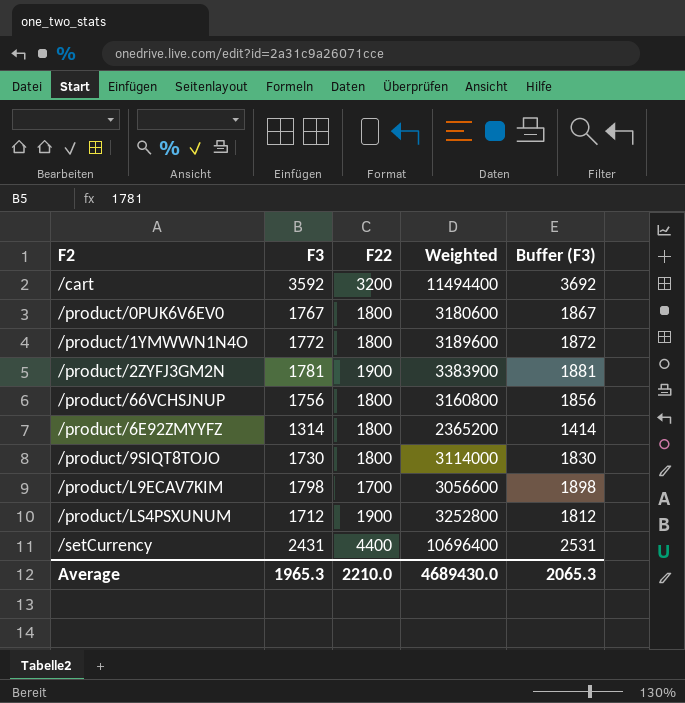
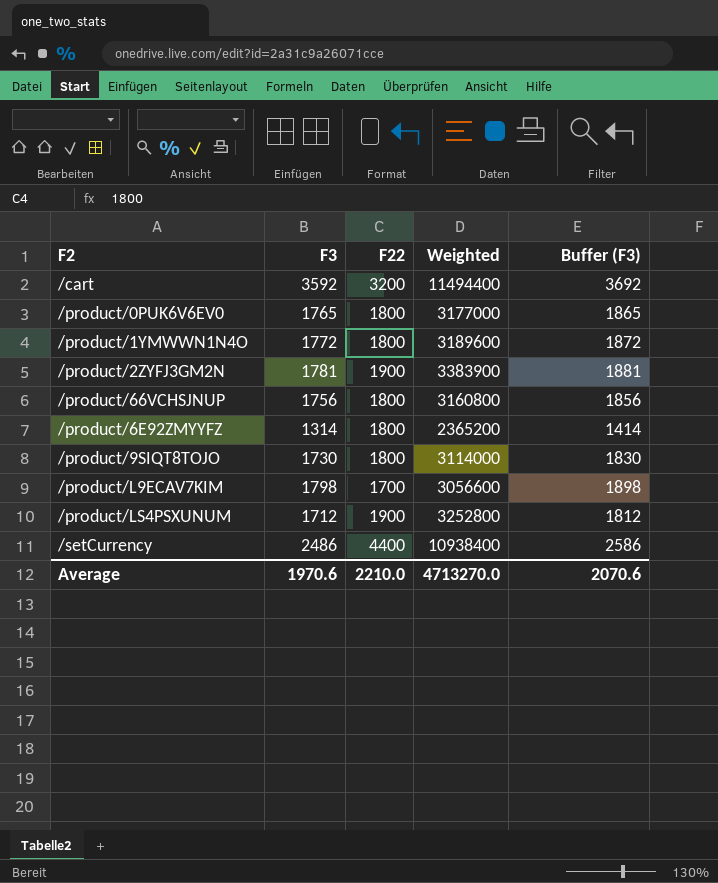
/product/0PUK6V6EV0 | F3: 1767 -> 1765
/product/0PUK6V6EV0 | Weighted: 3180600 -> 3177000
/product/0PUK6V6EV0 | Buffer (F3): 1867 -> 1865
/setCurrency | F3: 2431 -> 2486
/setCurrency | Weighted: 10696400 -> 10938400
/setCurrency | Buffer (F3): 2531 -> 2586
Average | F3: 1965.3 -> 1970.6
Average | Weighted: 4689430.0 -> 4713270.0
Average | Buffer (F3): 2065.3 -> 2070.6

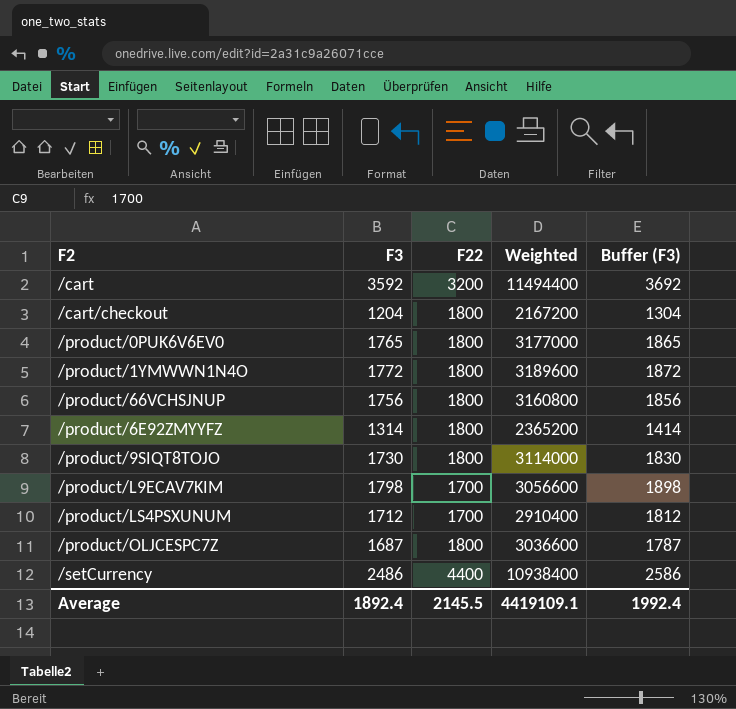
row /product/2ZYFJ3GM2N: 1781 | 1900 | 3383900 | 1881 -> none
row /cart/checkout: none -> 1204 | 1800 | 2167200 | 1304
/product/LS4PSXUNUM | F22: 1900 -> 1700
/product/LS4PSXUNUM | Weighted: 3252800 -> 2910400
row /product/OLJCESPC7Z: none -> 1687 | 1800 | 3036600 | 1787
Average | F3: 1970.6 -> 1892.4
Average | F22: 2210.0 -> 2145.5
Average | Weighted: 4713270.0 -> 4419109.1
Average | Buffer (F3): 2070.6 -> 1992.4

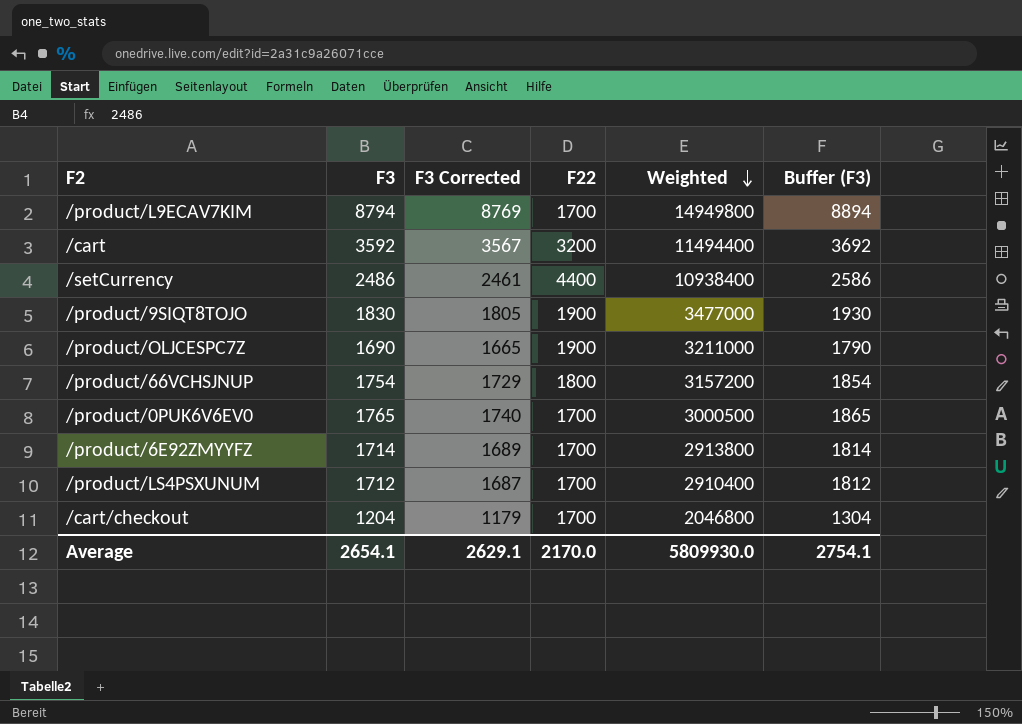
row order: none -> Weighted descending
column F3 Corrected | formula: none -> [F3] - 25
row /product/1YMWWN1N4O: 1772 | 1800 | 3189600 | 1872 -> none
/product/L9ECAV7KIM | F3: 1798 -> 8794
/product/L9ECAV7KIM | Weighted: 3056600 -> 14949800
/product/L9ECAV7KIM | Buffer (F3): 1898 -> 8894
/product/9SIQT8TOJO | F3: 1730 -> 1830
/product/9SIQT8TOJO | F22: 1800 -> 1900
/product/9SIQT8TOJO | Weighted: 3114000 -> 3477000
/product/9SIQT8TOJO | Buffer (F3): 1830 -> 1930
/product/OLJCESPC7Z | F3: 1687 -> 1690
/product/OLJCESPC7Z | F22: 1800 -> 1900
/product/OLJCESPC7Z | Weighted: 3036600 -> 3211000
/product/OLJCESPC7Z | Buffer (F3): 1787 -> 1790
/product/66VCHSJNUP | F3: 1756 -> 1754
/product/66VCHSJNUP | Weighted: 3160800 -> 3157200
/product/66VCHSJNUP | Buffer (F3): 1856 -> 1854
/product/0PUK6V6EV0 | F22: 1800 -> 1700
/product/0PUK6V6EV0 | Weighted: 3177000 -> 3000500
/product/6E92ZMYYFZ | F3: 1314 -> 1714
/product/6E92ZMYYFZ | F22: 1800 -> 1700
/product/6E92ZMYYFZ | Weighted: 2365200 -> 2913800
/product/6E92ZMYYFZ | Buffer (F3): 1414 -> 1814
/cart/checkout | F22: 1800 -> 1700
/cart/checkout | Weighted: 2167200 -> 2046800
Average | F3: 1892.4 -> 2654.1
Average | F22: 2145.5 -> 2170.0
Average | Weighted: 4419109.1 -> 5809930.0
Average | Buffer (F3): 1992.4 -> 2754.1

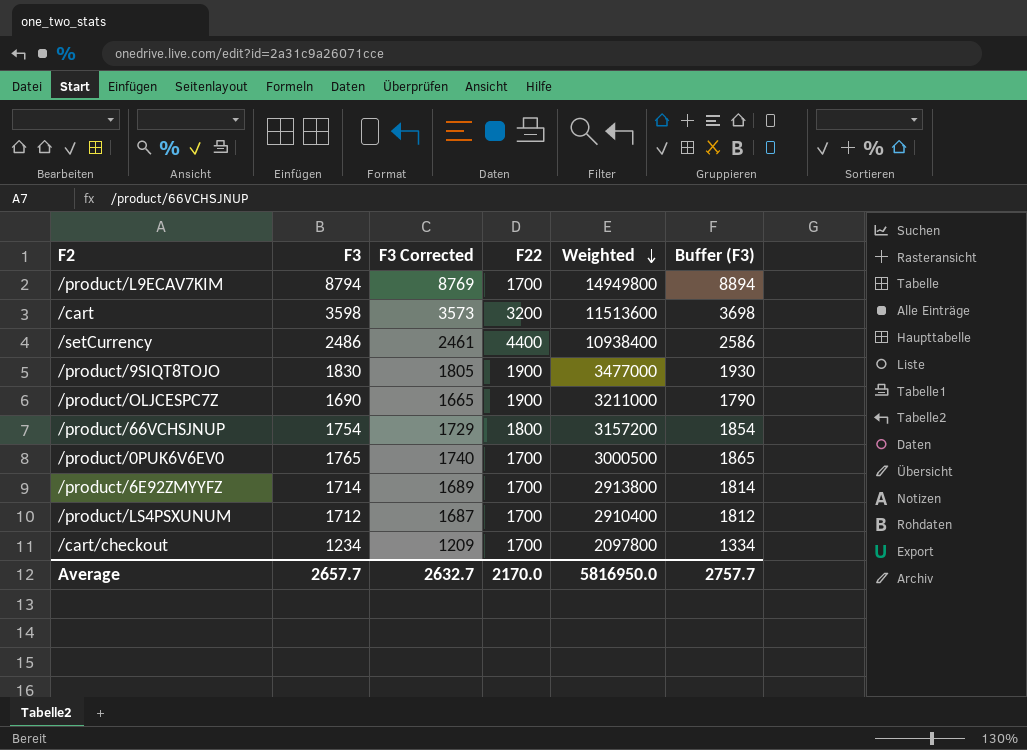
/cart | F3: 3592 -> 3598
/cart | F3 Corrected: 3567 -> 3573
/cart | Weighted: 11494400 -> 11513600
/cart | Buffer (F3): 3692 -> 3698
/cart/checkout | F3: 1204 -> 1234
/cart/checkout | F3 Corrected: 1179 -> 1209
/cart/checkout | Weighted: 2046800 -> 2097800
/cart/checkout | Buffer (F3): 1304 -> 1334
Average | F3: 2654.1 -> 2657.7
Average | F3 Corrected: 2629.1 -> 2632.7
Average | Weighted: 5809930.0 -> 5816950.0
Average | Buffer (F3): 2754.1 -> 2757.7

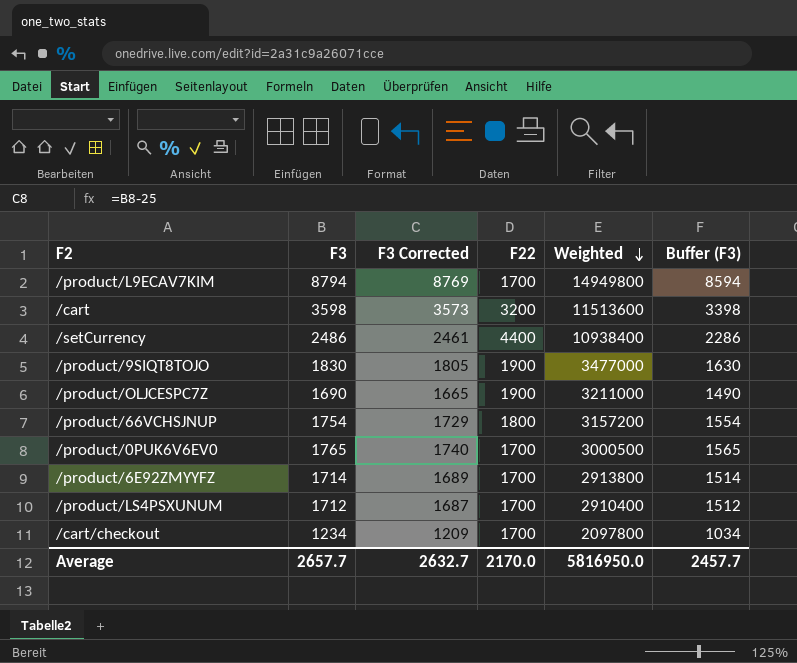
column Buffer (F3) | formula: [F3] + 100 -> [F3] - 200
Average | Buffer (F3): 2757.7 -> 2457.7

